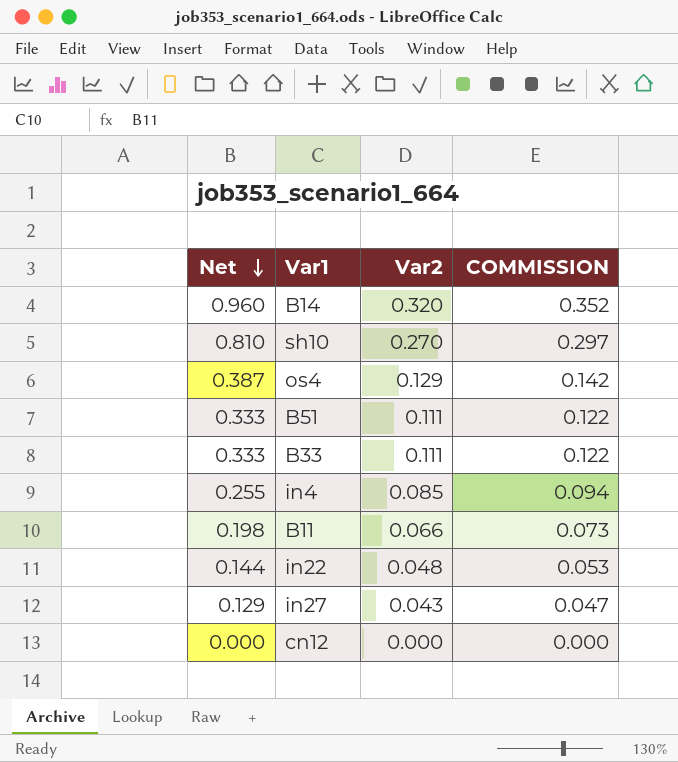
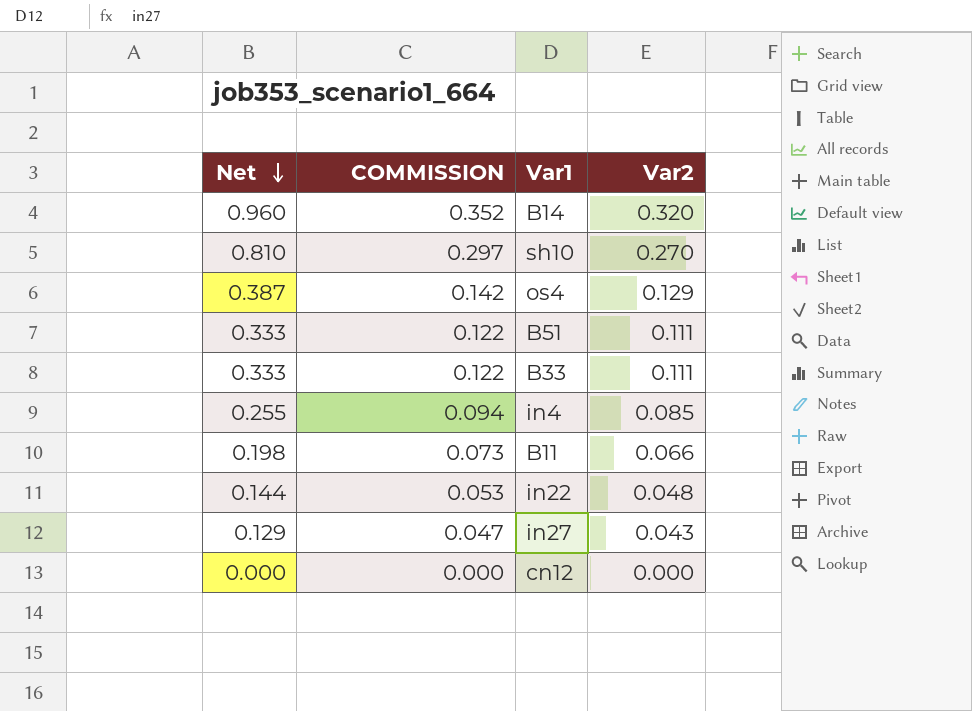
column COMMISSION | position: 4 -> 2

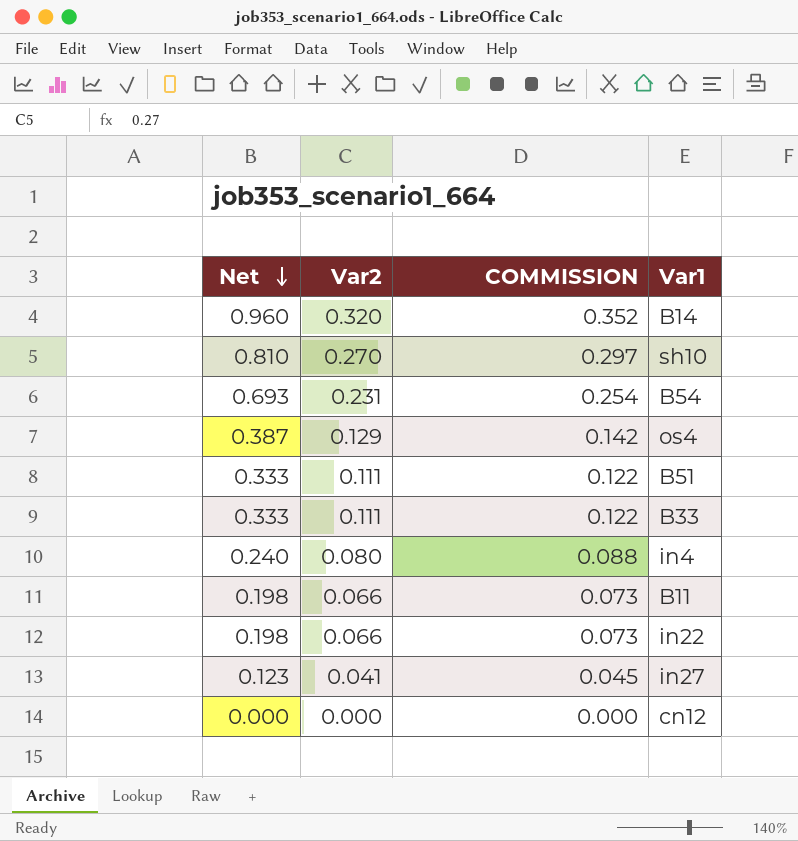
column Var2 | position: 4 -> 2
row B54: none -> 0.693 | 0.231 | 0.254
in4 | Net: 0.255 -> 0.240
in4 | Var2: 0.085 -> 0.080
in4 | COMMISSION: 0.094 -> 0.088
in22 | Net: 0.144 -> 0.198
in22 | Var2: 0.048 -> 0.066
in22 | COMMISSION: 0.053 -> 0.073
in27 | Net: 0.129 -> 0.123
in27 | Var2: 0.043 -> 0.041
in27 | COMMISSION: 0.047 -> 0.045

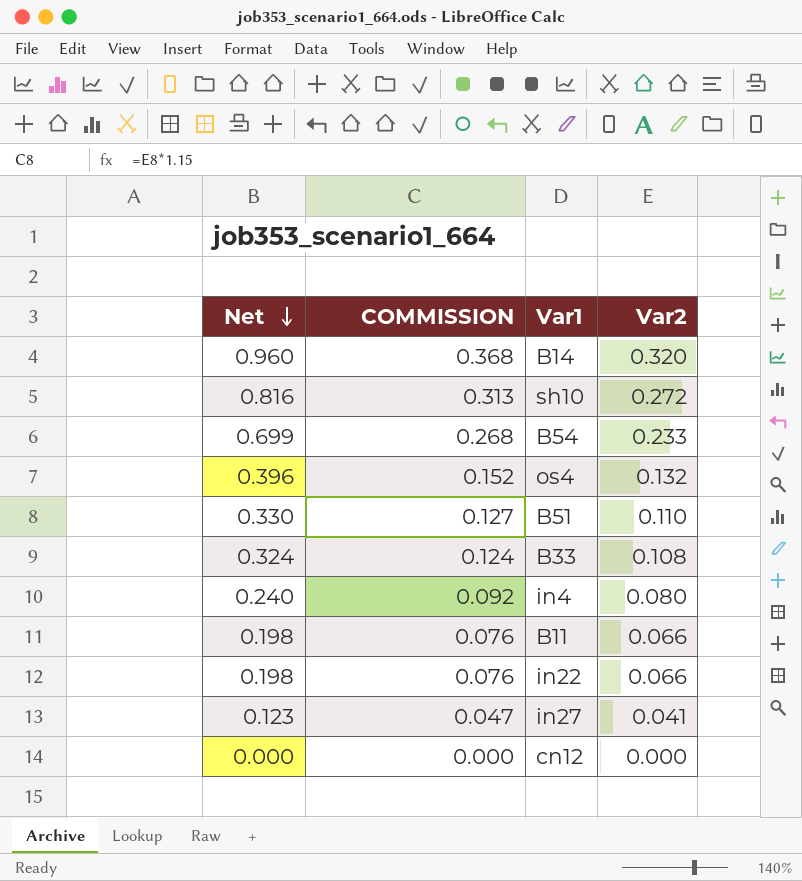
column COMMISSION | formula: [Var2] * 1.1 -> [Var2] * 1.15
column Var2 | position: 2 -> 4
sh10 | Net: 0.810 -> 0.816
sh10 | Var2: 0.270 -> 0.272
B54 | Net: 0.693 -> 0.699
B54 | Var2: 0.231 -> 0.233
os4 | Net: 0.387 -> 0.396
os4 | Var2: 0.129 -> 0.132
B51 | Net: 0.333 -> 0.330
B51 | Var2: 0.111 -> 0.110
B33 | Net: 0.333 -> 0.324
B33 | Var2: 0.111 -> 0.108

